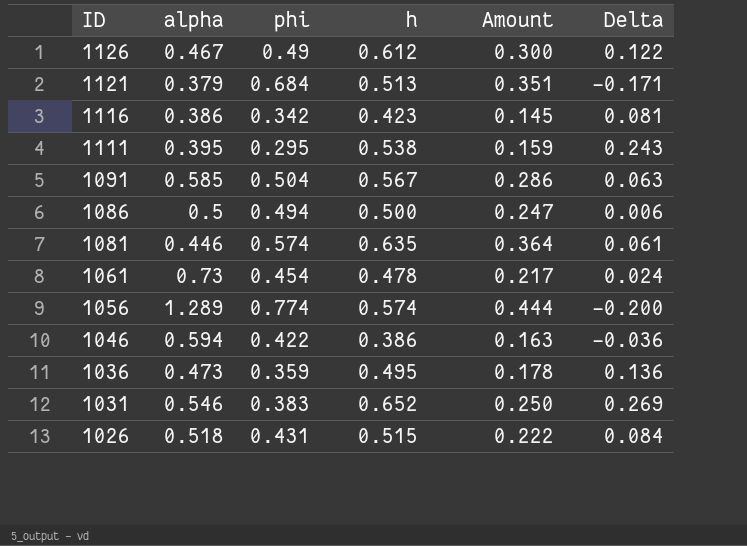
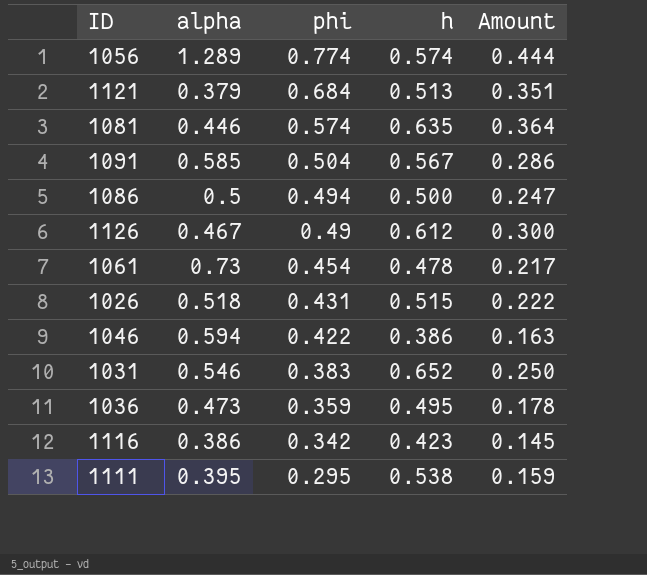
row order: ID descending -> phi descending
column Delta | formula: [h] - [phi] -> none

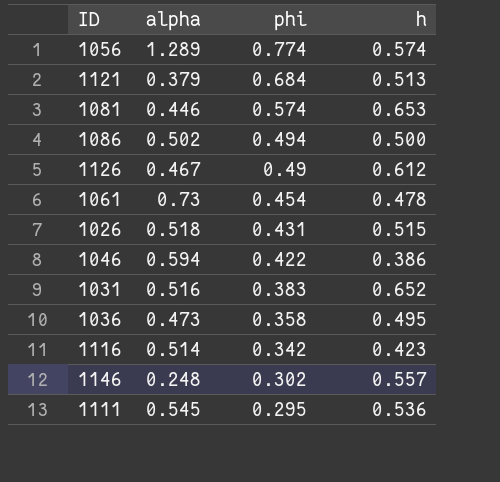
column Amount | formula: [phi] * [h] -> none
row 1091: 0.585 | 0.504 | 0.567 | 0.286 -> none
1081 | h: 0.635 -> 0.653
1086 | alpha: 0.5 -> 0.502
1031 | alpha: 0.546 -> 0.516
1036 | phi: 0.359 -> 0.358
1116 | alpha: 0.386 -> 0.514
row 1146: none -> 0.248 | 0.302 | 0.557
1111 | alpha: 0.395 -> 0.545
1111 | h: 0.538 -> 0.536

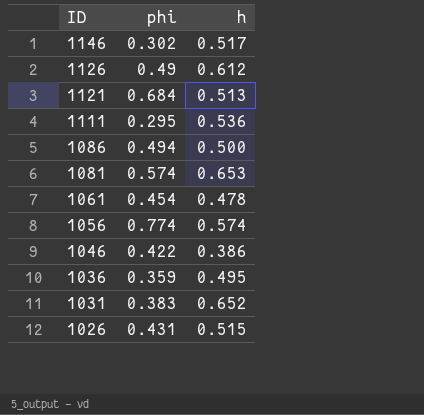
row order: phi descending -> ID descending
column alpha | position: 2 -> none
row 1116: 0.514 | 0.342 | 0.423 -> none
1146 | h: 0.557 -> 0.517
1036 | phi: 0.358 -> 0.359

